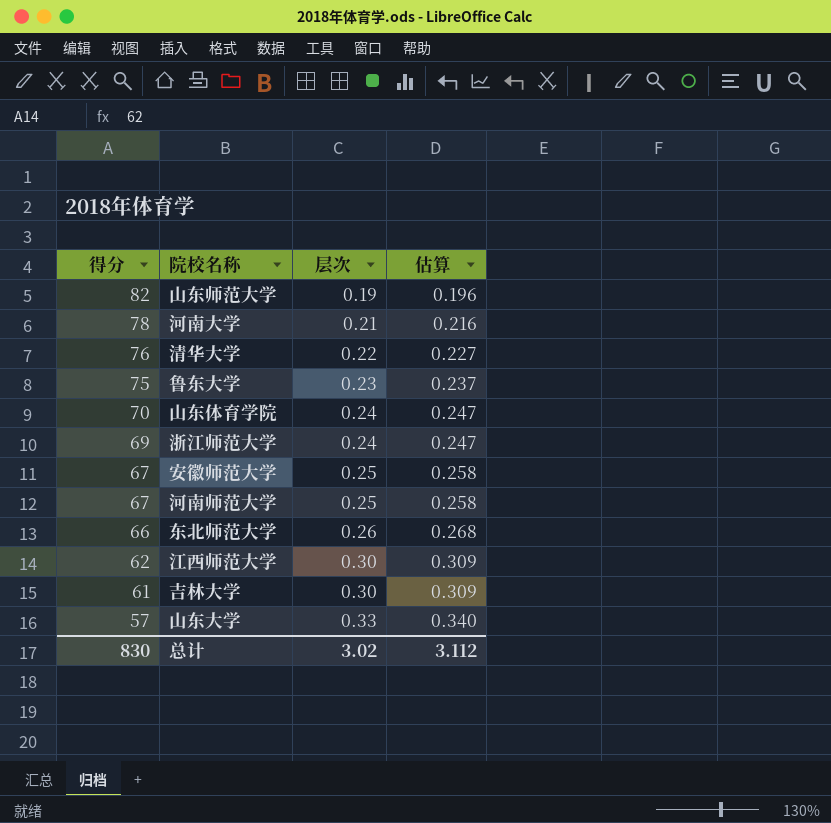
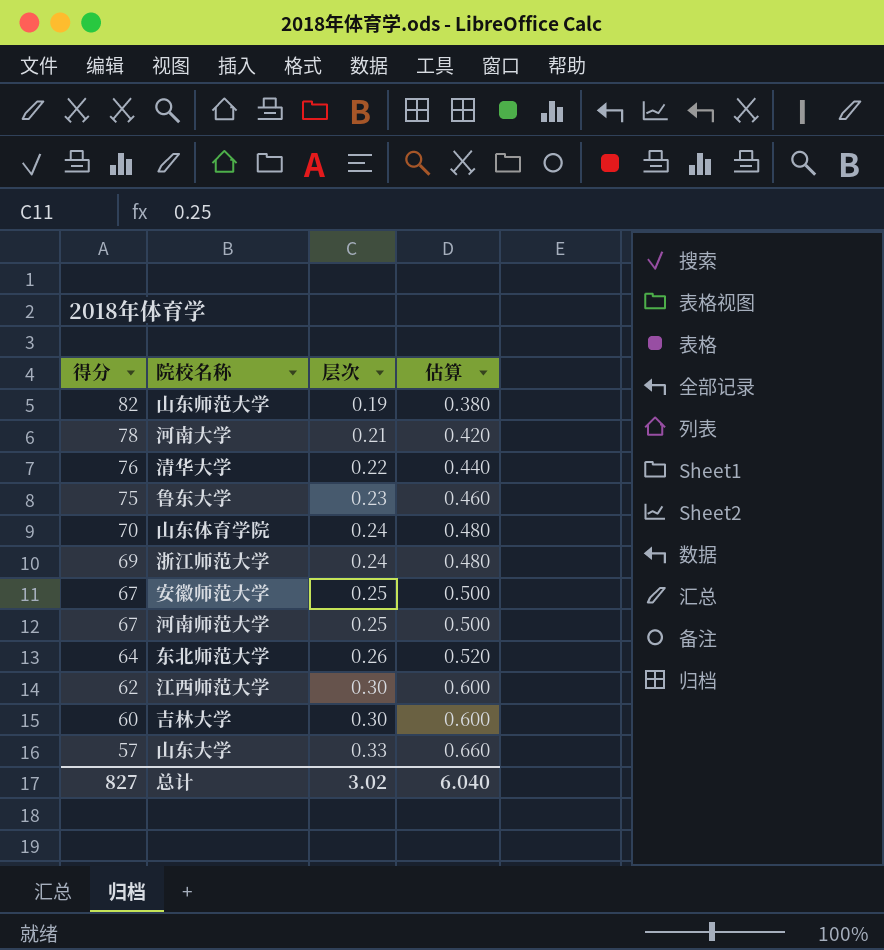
column 估算 | formula: [层次] * 1.03 -> [层次] * 2
东北师范大学 | 得分: 66 -> 64
吉林大学 | 得分: 61 -> 60
总计 | 得分: 830 -> 827
总计 | 估算: 3.112 -> 6.040

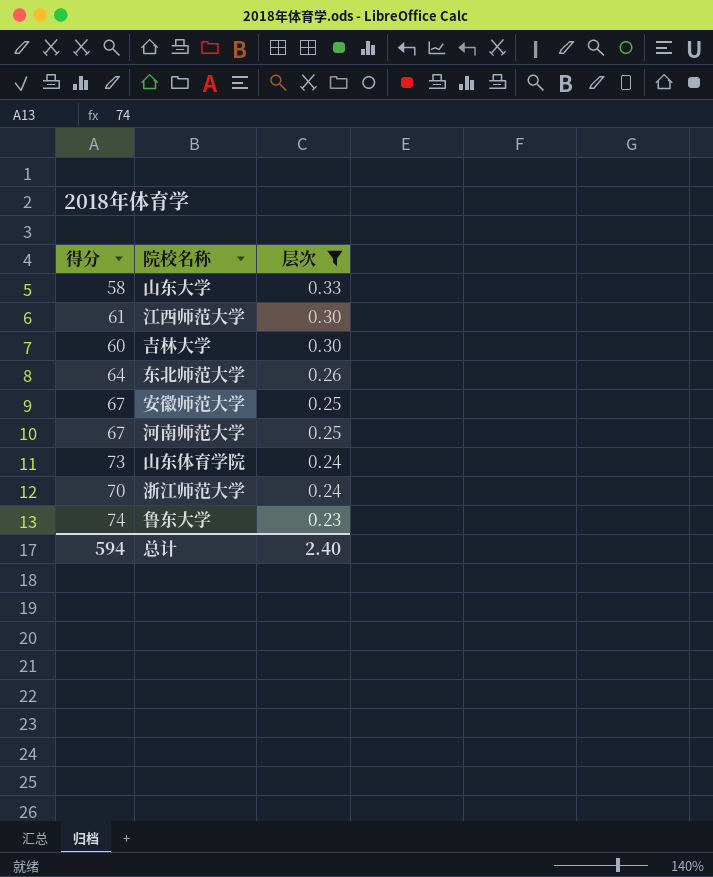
filter: none -> 层次 >= 0.23
row order: 得分 descending -> 层次 descending
column 估算 | formula: [层次] * 2 -> none
山东大学 | 得分: 57 -> 58
江西师范大学 | 得分: 62 -> 61
山东体育学院 | 得分: 70 -> 73
浙江师范大学 | 得分: 69 -> 70
鲁东大学 | 得分: 75 -> 74
总计 | 得分: 827 -> 594
总计 | 层次: 3.02 -> 2.40

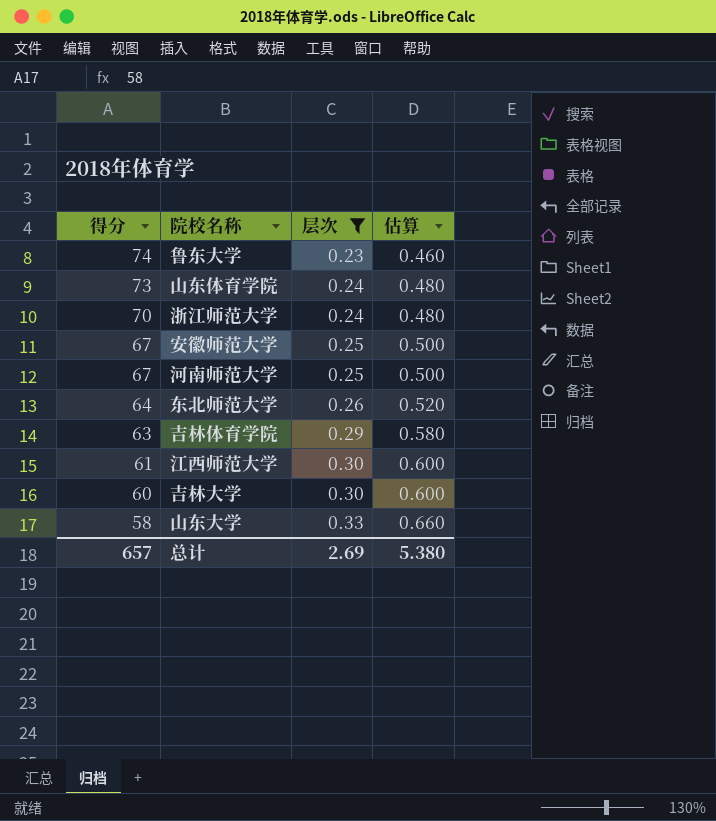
row order: 层次 descending -> 得分 descending
column 估算 | formula: none -> [层次] * 2
row 吉林体育学院: none -> 63 | 0.29 | 0.580
总计 | 得分: 594 -> 657
总计 | 层次: 2.40 -> 2.69

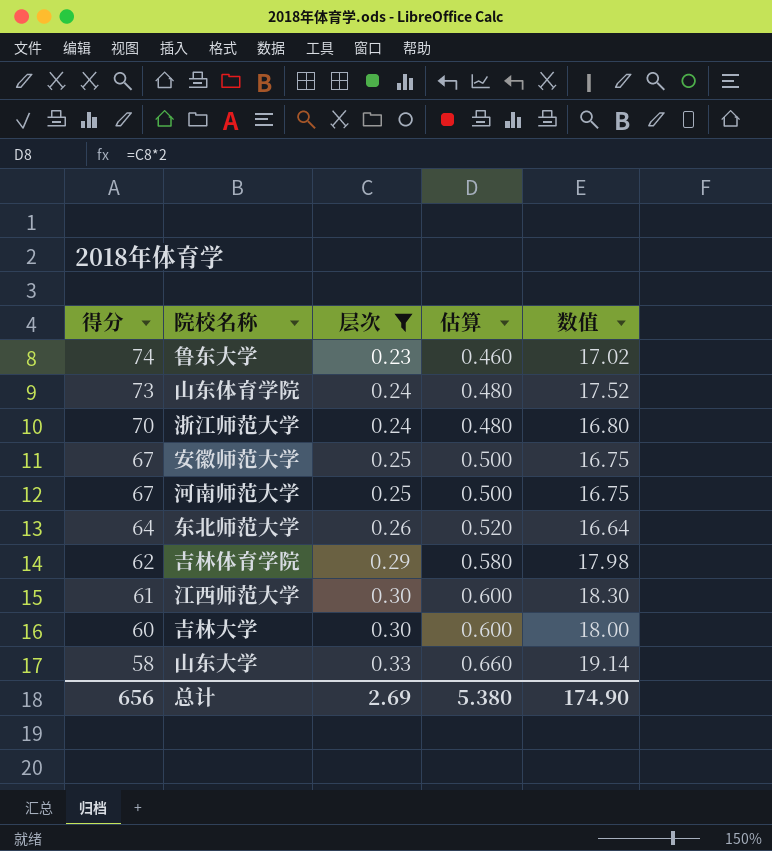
column 数值 | formula: none -> [得分] * [层次]
吉林体育学院 | 得分: 63 -> 62
总计 | 得分: 657 -> 656

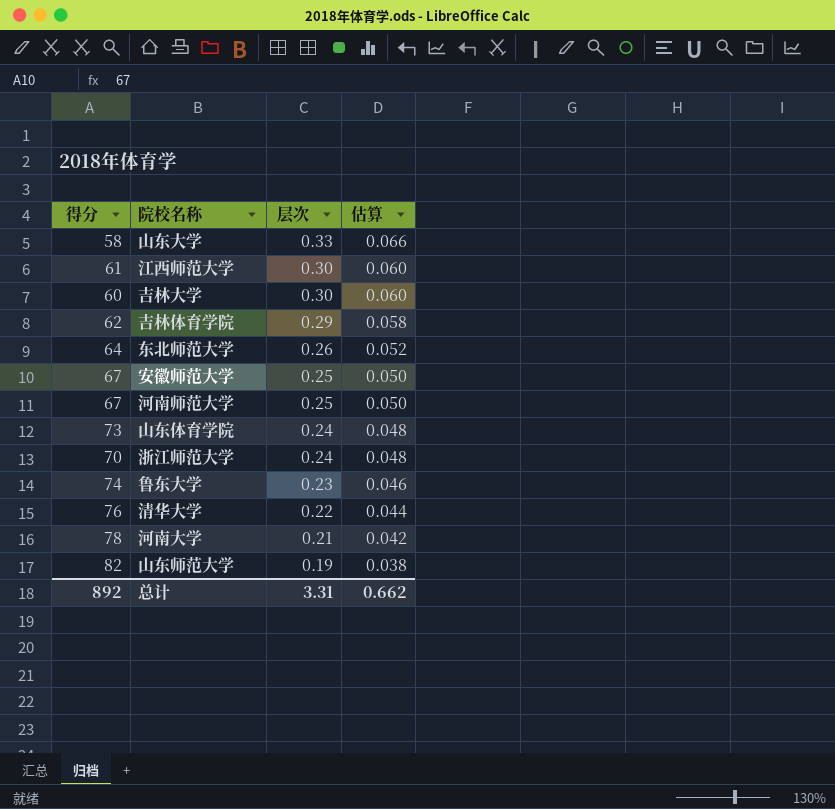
filter: 层次 >= 0.23 -> none
row order: 得分 descending -> 层次 descending
column 数值 | formula: [得分] * [层次] -> none
column 估算 | formula: [层次] * 2 -> [层次] * 0.2
总计 | 得分: 656 -> 892
总计 | 层次: 2.69 -> 3.31
总计 | 估算: 5.380 -> 0.662

